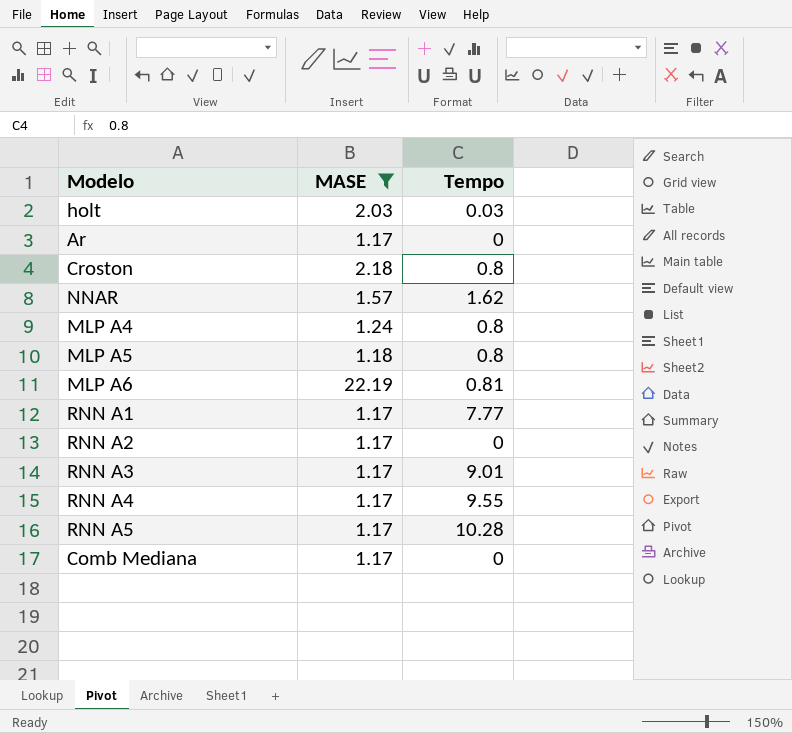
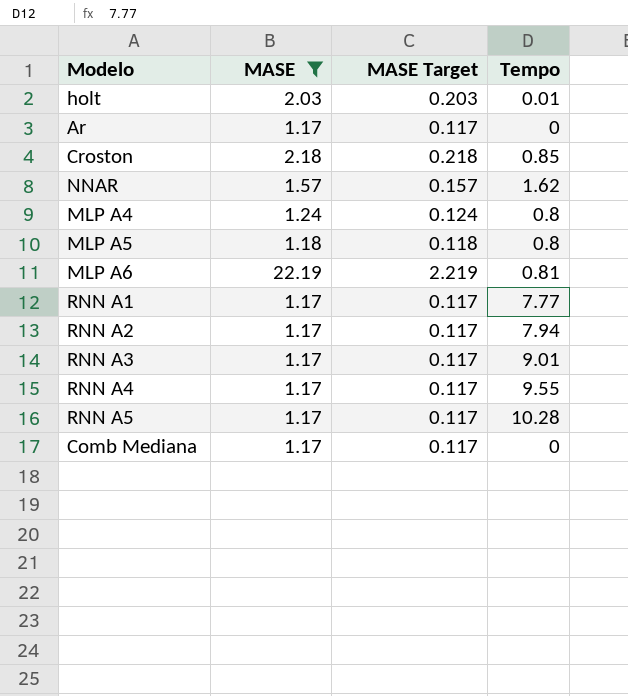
column MASE Target | formula: none -> [MASE] * 0.1
holt | Tempo: 0.03 -> 0.01
Croston | Tempo: 0.8 -> 0.85
RNN A2 | Tempo: 0 -> 7.94

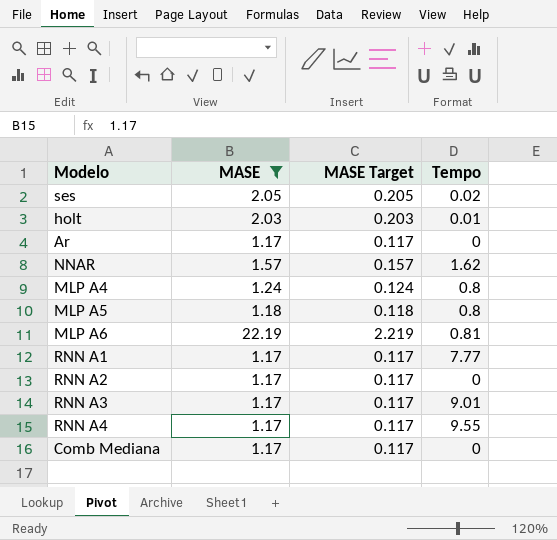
row Croston: 2.18 | 0.218 | 0.85 -> none
row RNN A5: 1.17 | 0.117 | 10.28 -> none
row ses: none -> 2.05 | 0.205 | 0.02
RNN A2 | Tempo: 7.94 -> 0

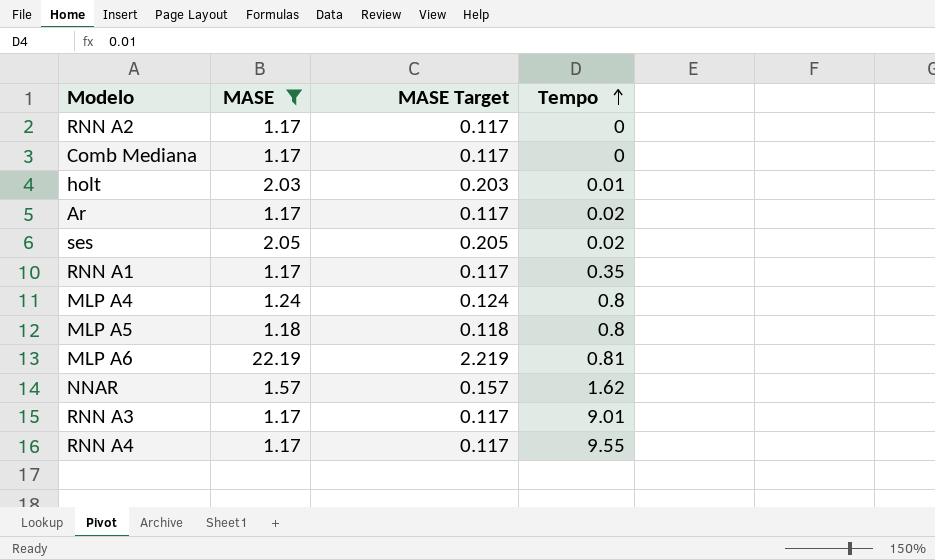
row order: none -> Tempo ascending
Ar | Tempo: 0 -> 0.02
RNN A1 | Tempo: 7.77 -> 0.35

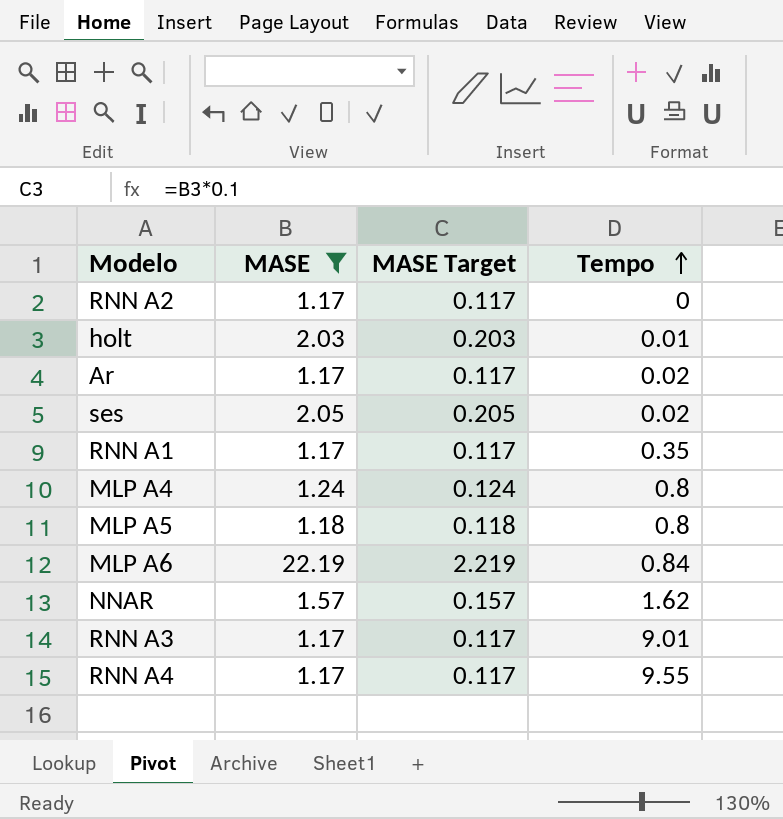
row Comb Mediana: 1.17 | 0.117 | 0 -> none
MLP A6 | Tempo: 0.81 -> 0.84

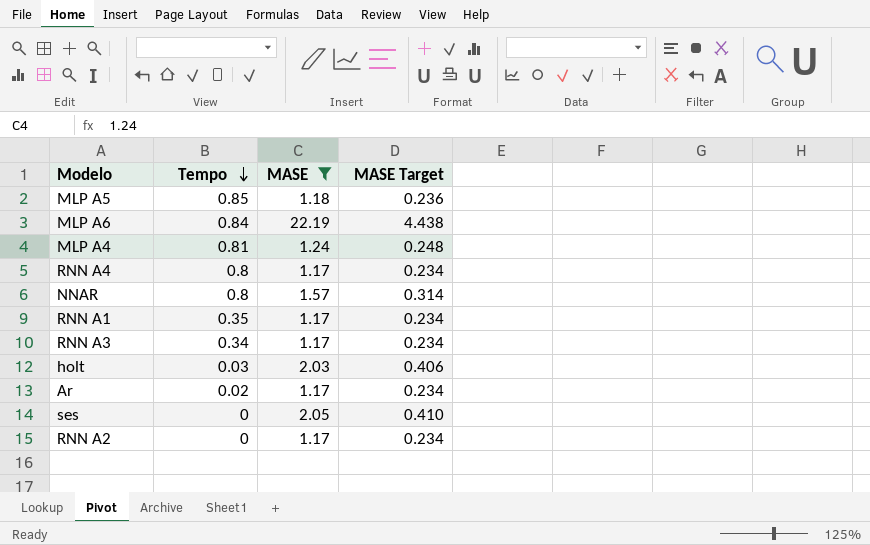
row order: Tempo ascending -> Tempo descending
column Tempo | position: 4 -> 2
column MASE Target | formula: [MASE] * 0.1 -> [MASE] * 0.2
MLP A5 | Tempo: 0.8 -> 0.85
MLP A4 | Tempo: 0.8 -> 0.81
RNN A4 | Tempo: 9.55 -> 0.8
NNAR | Tempo: 1.62 -> 0.8
RNN A3 | Tempo: 9.01 -> 0.34
holt | Tempo: 0.01 -> 0.03
ses | Tempo: 0.02 -> 0

